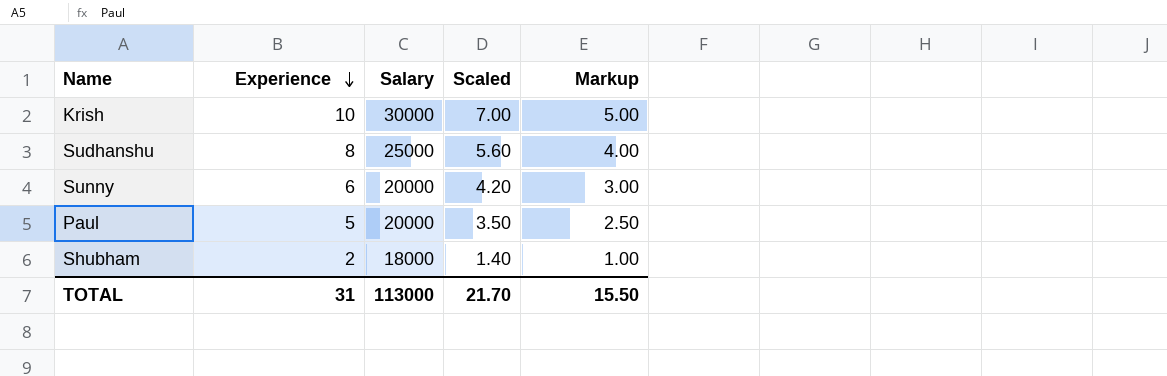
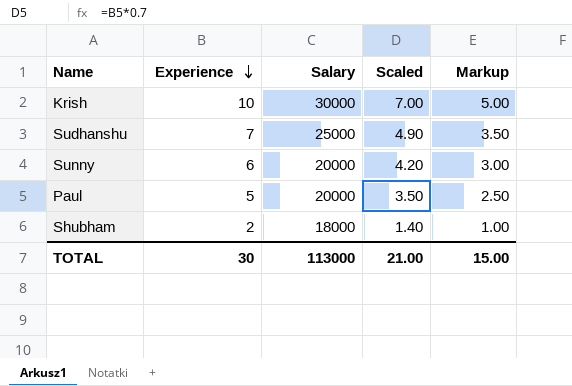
Sudhanshu | Experience: 8 -> 7
Sudhanshu | Scaled: 5.60 -> 4.90
Sudhanshu | Markup: 4.00 -> 3.50
TOTAL | Experience: 31 -> 30
TOTAL | Scaled: 21.70 -> 21.00
TOTAL | Markup: 15.50 -> 15.00

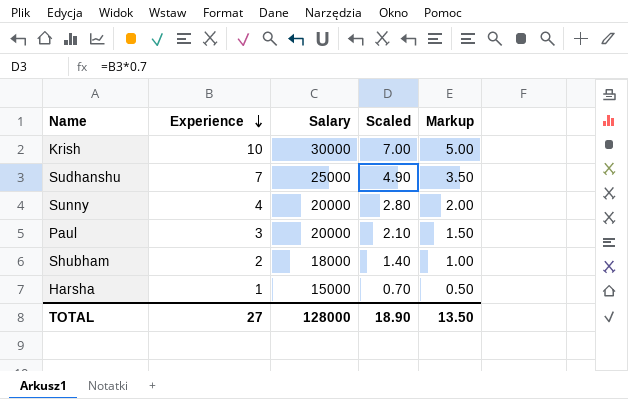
Sunny | Experience: 6 -> 4
Sunny | Scaled: 4.20 -> 2.80
Sunny | Markup: 3.00 -> 2.00
Paul | Experience: 5 -> 3
Paul | Scaled: 3.50 -> 2.10
Paul | Markup: 2.50 -> 1.50
row Harsha: none -> 1 | 15000 | 0.70 | 0.50
TOTAL | Experience: 30 -> 27
TOTAL | Salary: 113000 -> 128000
TOTAL | Scaled: 21.00 -> 18.90
TOTAL | Markup: 15.00 -> 13.50

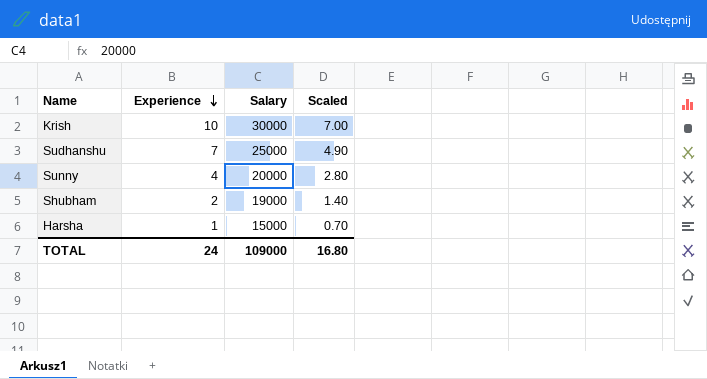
column Markup | formula: [Experience] * 0.5 -> none
row Paul: 3 | 20000 | 2.10 | 1.50 -> none
Shubham | Salary: 18000 -> 19000
TOTAL | Experience: 27 -> 24
TOTAL | Salary: 128000 -> 109000
TOTAL | Scaled: 18.90 -> 16.80

